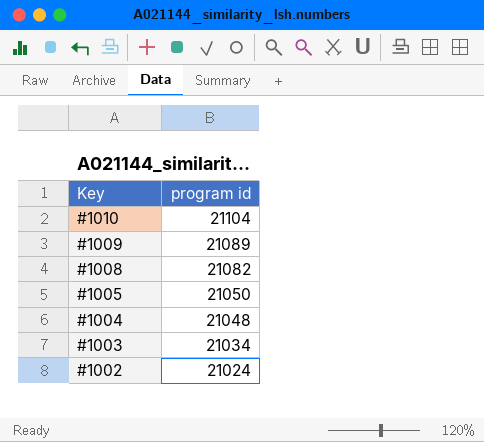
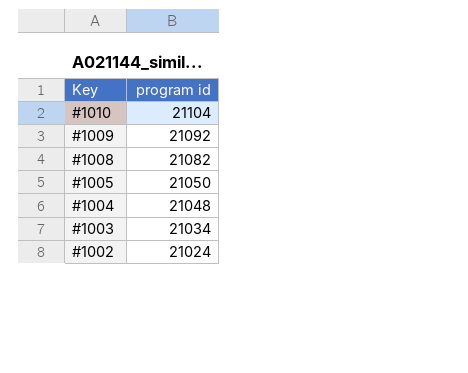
#1009 | program id: 21089 -> 21092

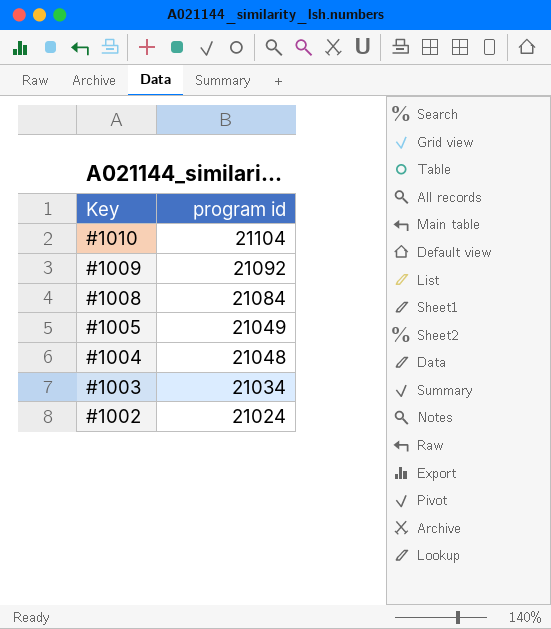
#1008 | program id: 21082 -> 21084
#1005 | program id: 21050 -> 21049

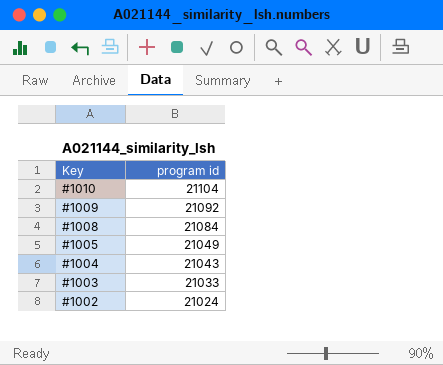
#1004 | program id: 21048 -> 21043
#1003 | program id: 21034 -> 21033

